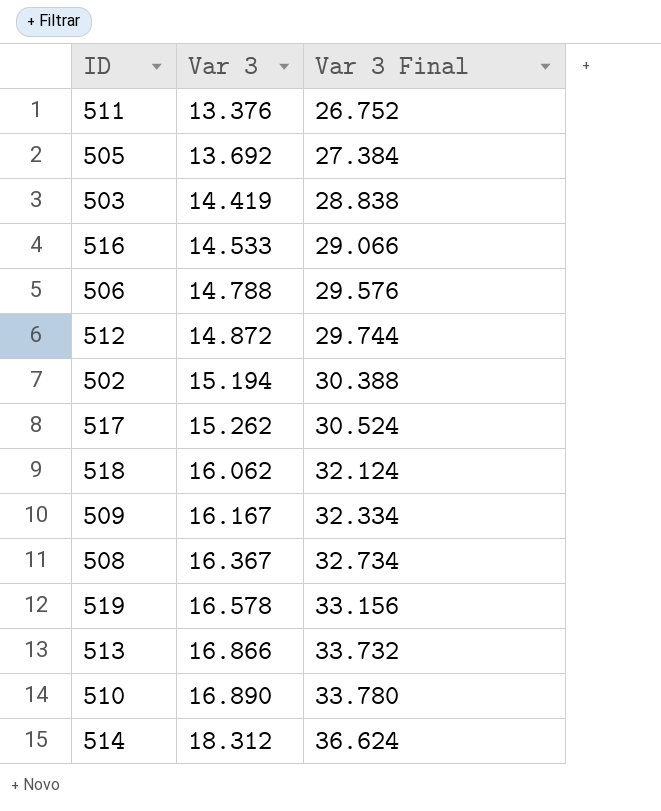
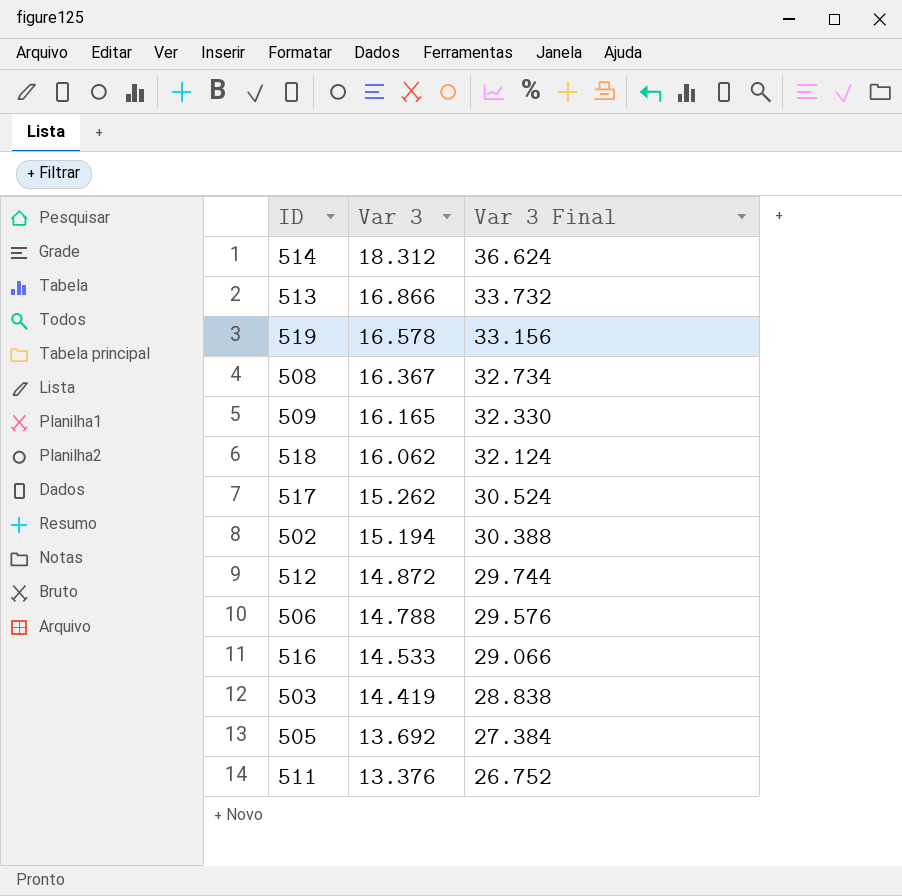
row order: Var 3 ascending -> Var 3 descending
row 510: 16.890 | 33.780 -> none
509 | Var 3: 16.167 -> 16.165
509 | Var 3 Final: 32.334 -> 32.330

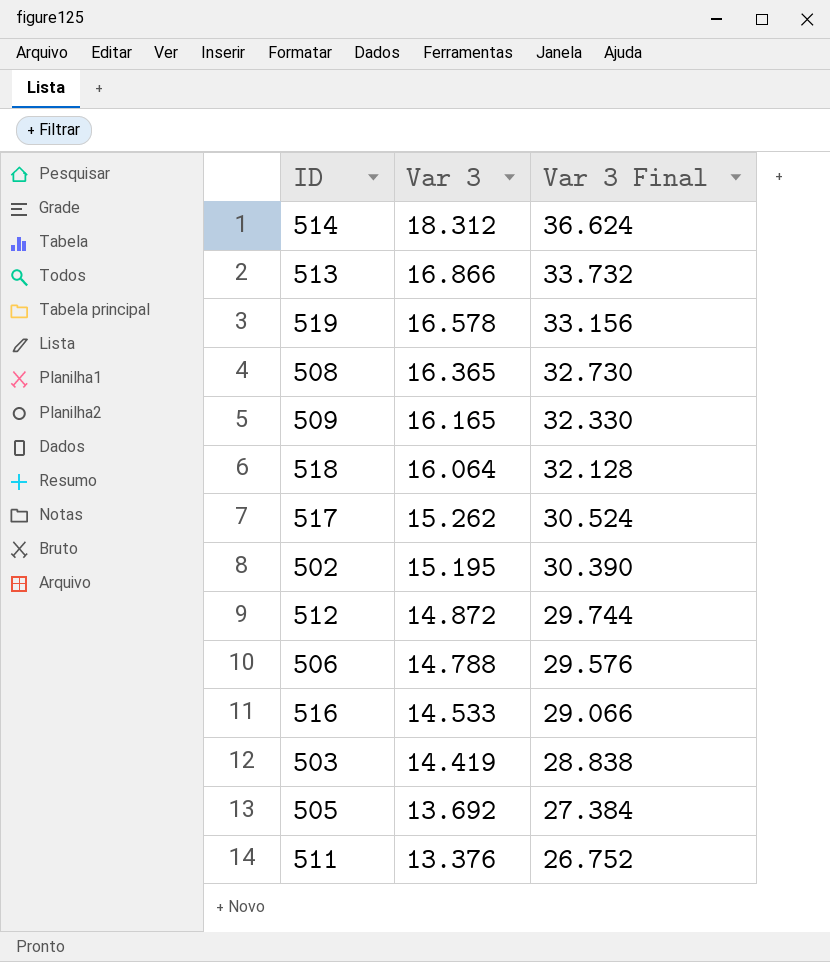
508 | Var 3: 16.367 -> 16.365
508 | Var 3 Final: 32.734 -> 32.730
518 | Var 3: 16.062 -> 16.064
518 | Var 3 Final: 32.124 -> 32.128
502 | Var 3: 15.194 -> 15.195
502 | Var 3 Final: 30.388 -> 30.390

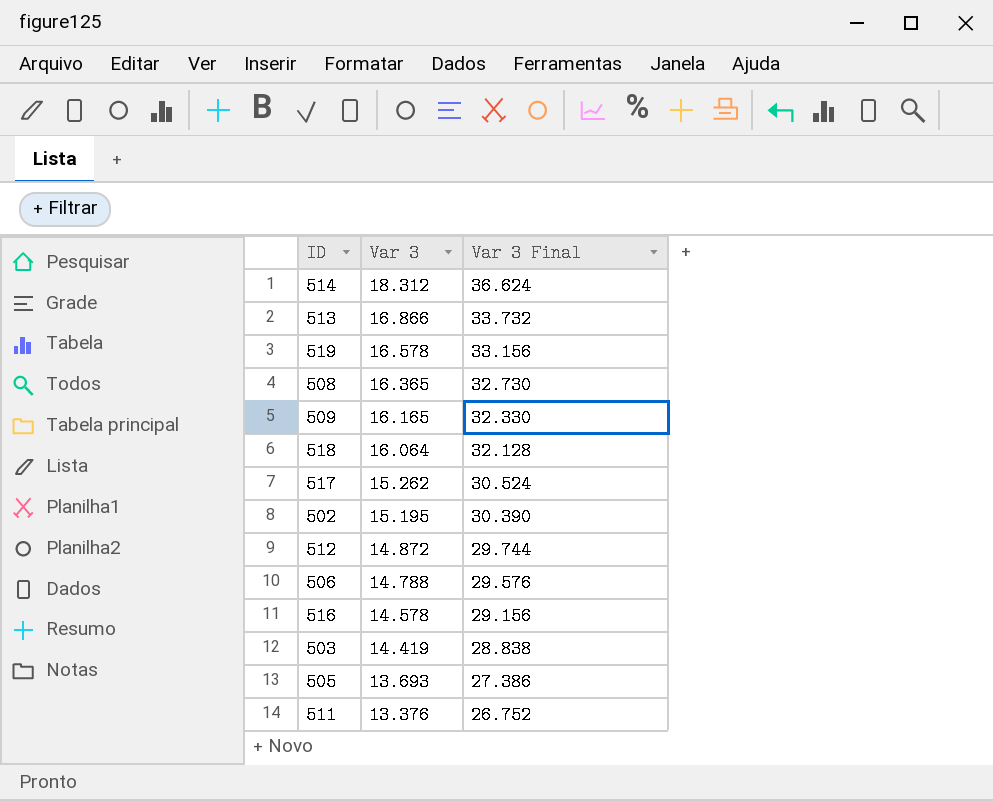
516 | Var 3: 14.533 -> 14.578
516 | Var 3 Final: 29.066 -> 29.156
505 | Var 3: 13.692 -> 13.693
505 | Var 3 Final: 27.384 -> 27.386

